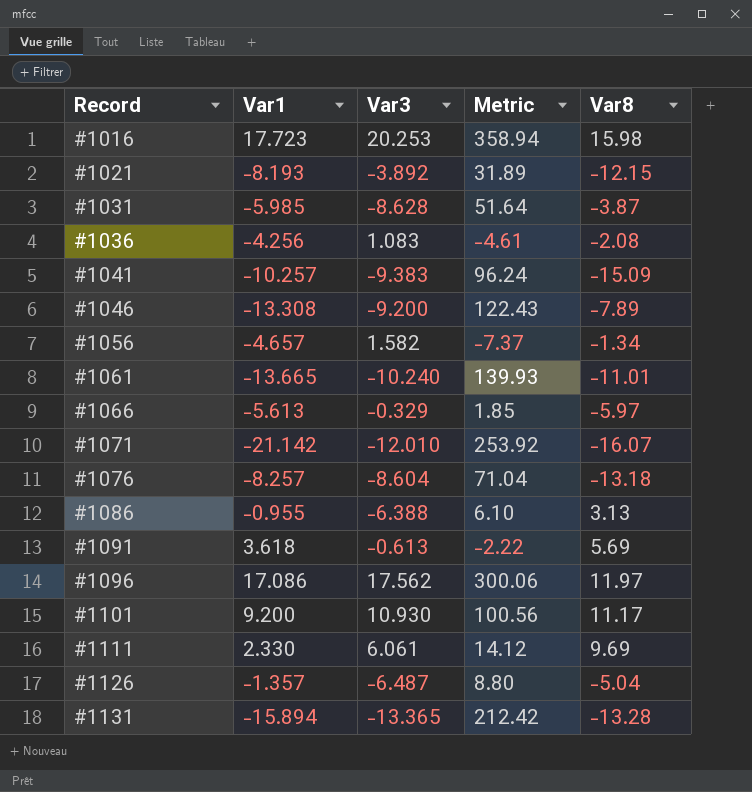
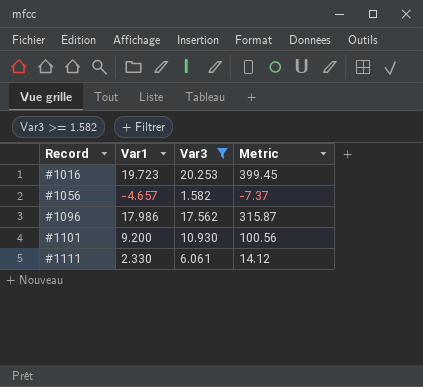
filter: none -> Var3 >= 1.582
column Var8 | position: 5 -> none
#1016 | Var1: 17.723 -> 19.723
#1016 | Metric: 358.94 -> 399.45
#1096 | Var1: 17.086 -> 17.986
#1096 | Metric: 300.06 -> 315.87

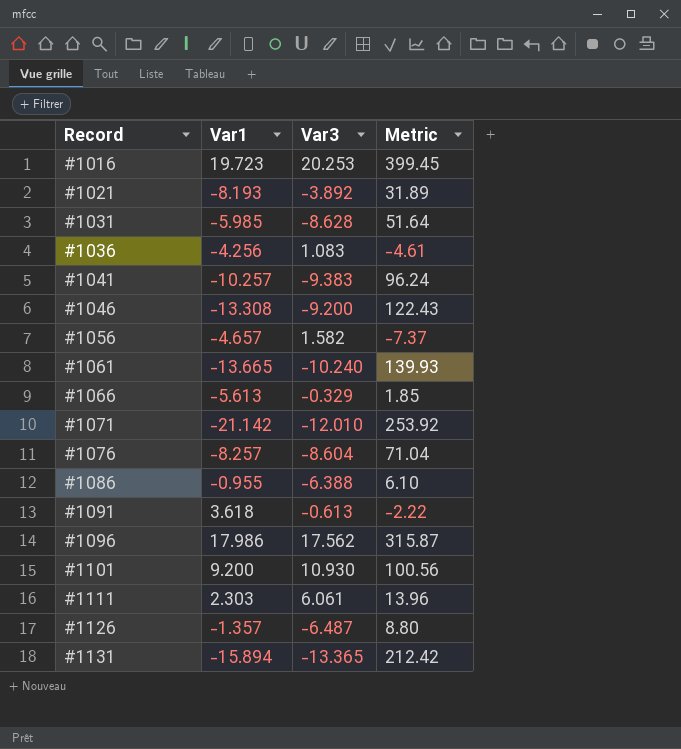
filter: Var3 >= 1.582 -> none
#1111 | Var1: 2.330 -> 2.303
#1111 | Metric: 14.12 -> 13.96

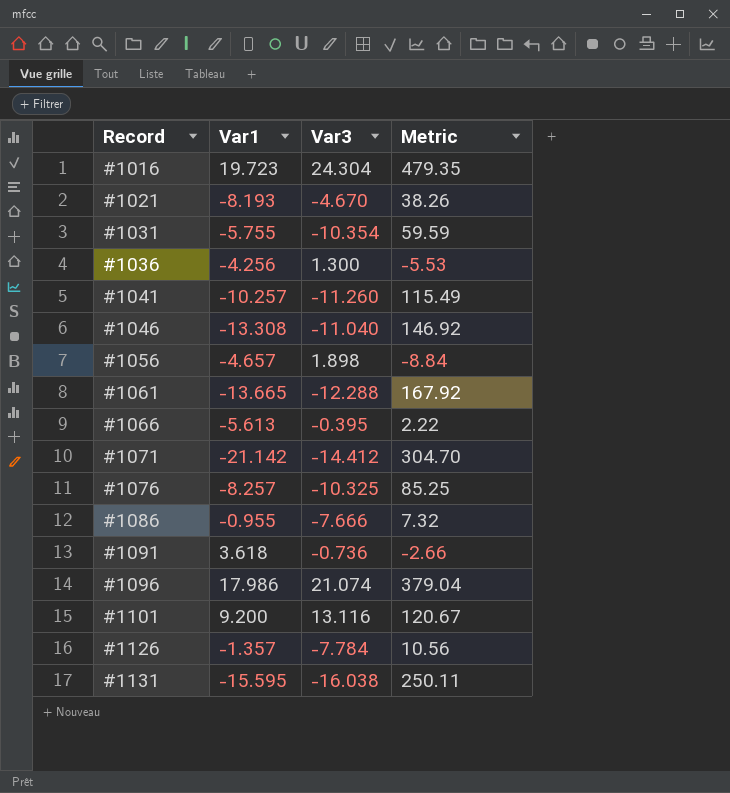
row #1111: 2.303 | 6.061 | 13.96 -> none
#1016 | Var3: 20.253 -> 24.304
#1016 | Metric: 399.45 -> 479.35
#1021 | Var3: -3.892 -> -4.670
#1021 | Metric: 31.89 -> 38.26
#1031 | Var1: -5.985 -> -5.755
#1031 | Var3: -8.628 -> -10.354
#1031 | Metric: 51.64 -> 59.59
#1036 | Var3: 1.083 -> 1.300
#1036 | Metric: -4.61 -> -5.53
#1041 | Var3: -9.383 -> -11.260
#1041 | Metric: 96.24 -> 115.49
#1046 | Var3: -9.200 -> -11.040
#1046 | Metric: 122.43 -> 146.92
#1056 | Var3: 1.582 -> 1.898
#1056 | Metric: -7.37 -> -8.84
#1061 | Var3: -10.240 -> -12.288
#1061 | Metric: 139.93 -> 167.92
#1066 | Var3: -0.329 -> -0.395
#1066 | Metric: 1.85 -> 2.22
#1071 | Var3: -12.010 -> -14.412
#1071 | Metric: 253.92 -> 304.70
#1076 | Var3: -8.604 -> -10.325
#1076 | Metric: 71.04 -> 85.25
#1086 | Var3: -6.388 -> -7.666
#1086 | Metric: 6.10 -> 7.32
#1091 | Var3: -0.613 -> -0.736
#1091 | Metric: -2.22 -> -2.66
#1096 | Var3: 17.562 -> 21.074
#1096 | Metric: 315.87 -> 379.04
#1101 | Var3: 10.930 -> 13.116
#1101 | Metric: 100.56 -> 120.67
#1126 | Var3: -6.487 -> -7.784
#1126 | Metric: 8.80 -> 10.56
#1131 | Var1: -15.894 -> -15.595
#1131 | Var3: -13.365 -> -16.038
#1131 | Metric: 212.42 -> 250.11

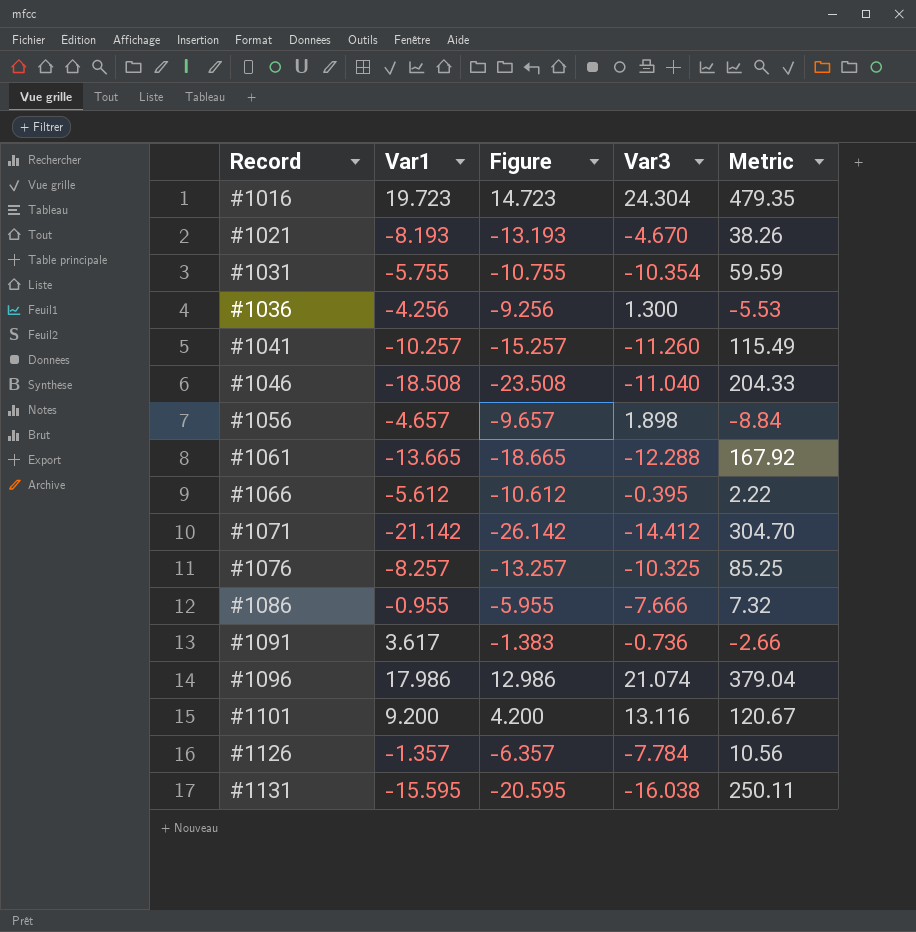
column Figure | formula: none -> [Var1] - 5
#1046 | Var1: -13.308 -> -18.508
#1046 | Metric: 146.92 -> 204.33
#1066 | Var1: -5.613 -> -5.612
#1091 | Var1: 3.618 -> 3.617

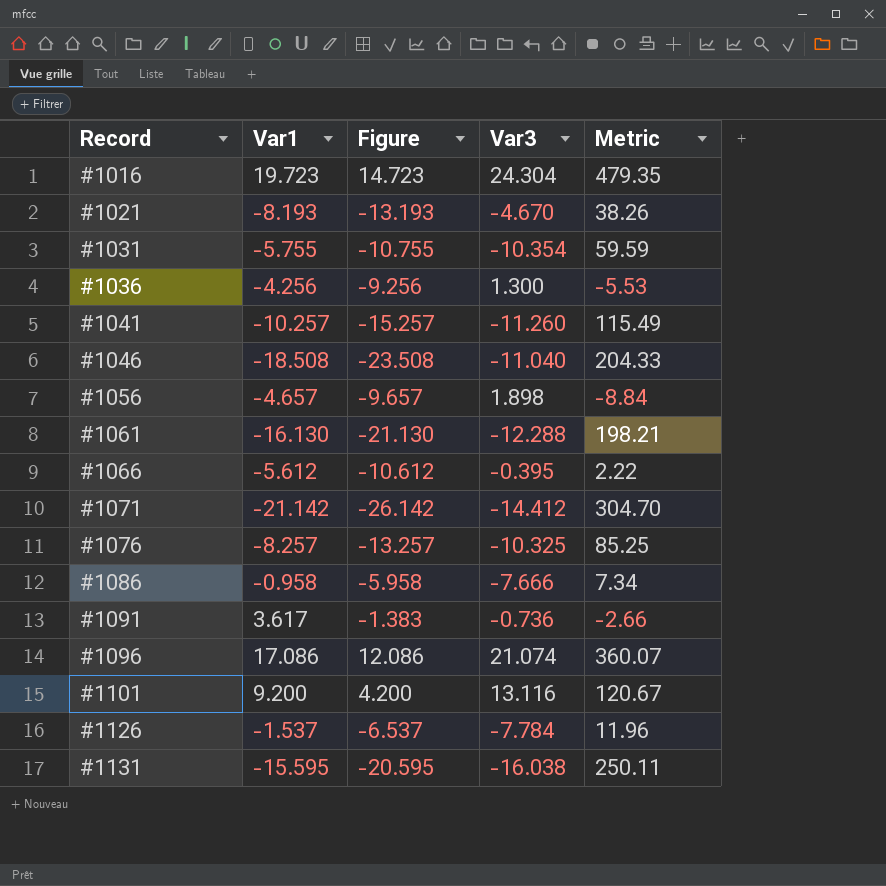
#1061 | Var1: -13.665 -> -16.130
#1061 | Figure: -18.665 -> -21.130
#1061 | Metric: 167.92 -> 198.21
#1086 | Var1: -0.955 -> -0.958
#1086 | Figure: -5.955 -> -5.958
#1086 | Metric: 7.32 -> 7.34
#1096 | Var1: 17.986 -> 17.086
#1096 | Figure: 12.986 -> 12.086
#1096 | Metric: 379.04 -> 360.07
#1126 | Var1: -1.357 -> -1.537
#1126 | Figure: -6.357 -> -6.537
#1126 | Metric: 10.56 -> 11.96

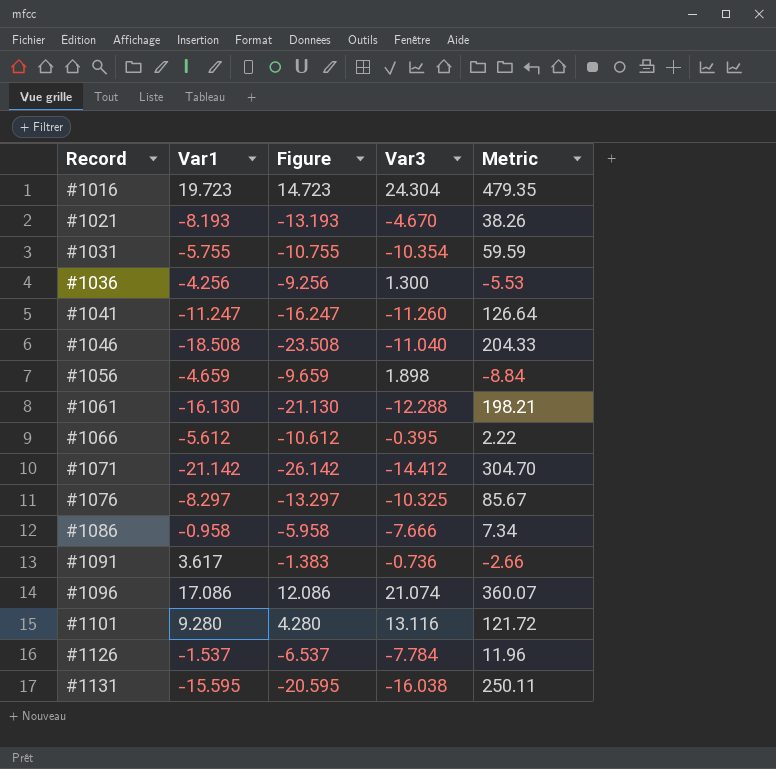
#1041 | Var1: -10.257 -> -11.247
#1041 | Figure: -15.257 -> -16.247
#1041 | Metric: 115.49 -> 126.64
#1056 | Var1: -4.657 -> -4.659
#1056 | Figure: -9.657 -> -9.659
#1076 | Var1: -8.257 -> -8.297
#1076 | Figure: -13.257 -> -13.297
#1076 | Metric: 85.25 -> 85.67
#1101 | Var1: 9.200 -> 9.280
#1101 | Figure: 4.200 -> 4.280
#1101 | Metric: 120.67 -> 121.72

